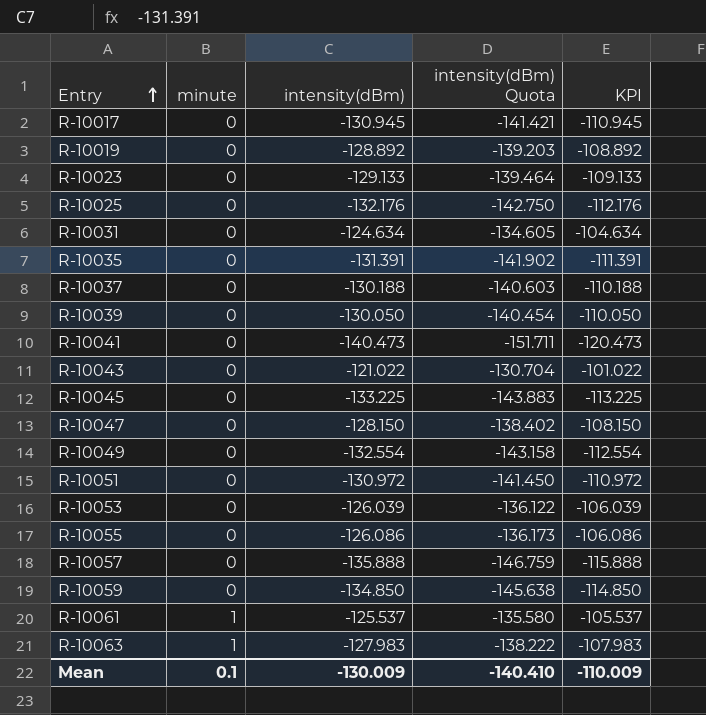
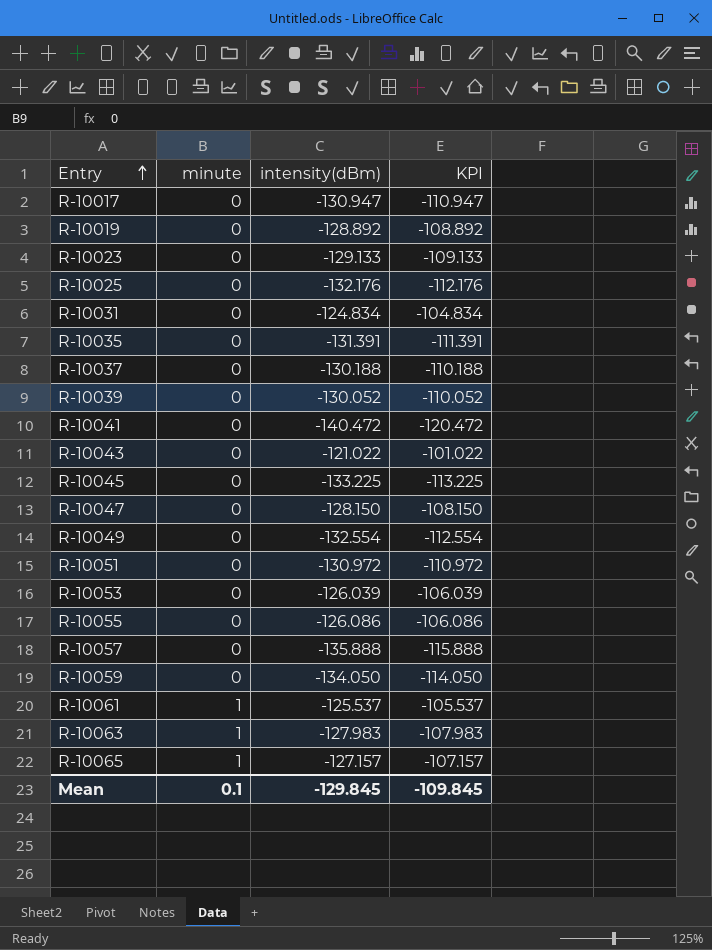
column intensity(dBm) Quota | formula: [intensity(dBm)] * 1.08 -> none
R-10017 | intensity(dBm): -130.945 -> -130.947
R-10017 | KPI: -110.945 -> -110.947
R-10031 | intensity(dBm): -124.634 -> -124.834
R-10031 | KPI: -104.634 -> -104.834
R-10039 | intensity(dBm): -130.050 -> -130.052
R-10039 | KPI: -110.050 -> -110.052
R-10041 | intensity(dBm): -140.473 -> -140.472
R-10041 | KPI: -120.473 -> -120.472
R-10059 | intensity(dBm): -134.850 -> -134.050
R-10059 | KPI: -114.850 -> -114.050
row R-10065: none -> 1 | -127.157 | -107.157
Mean | intensity(dBm): -130.009 -> -129.845
Mean | KPI: -110.009 -> -109.845

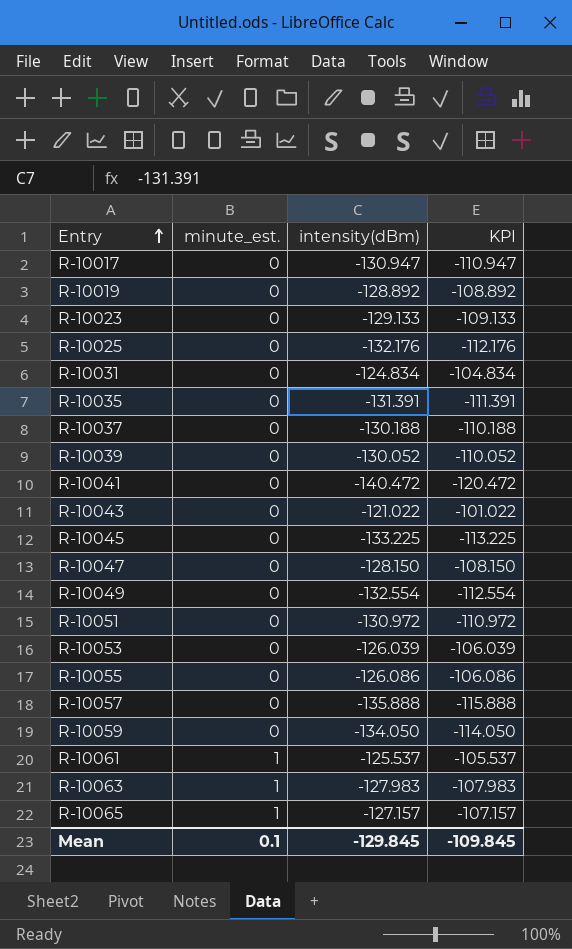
column name: minute -> minute_est.

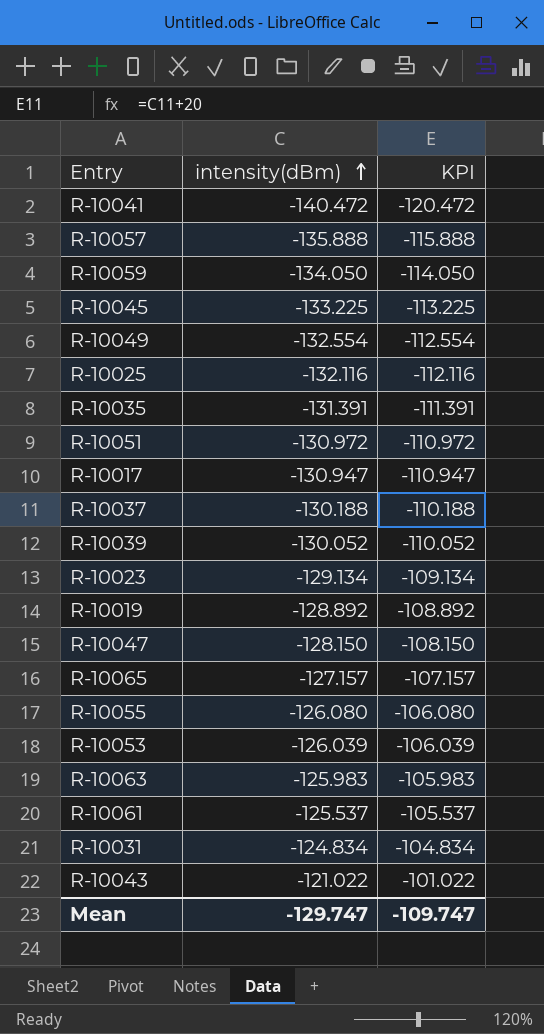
row order: Entry ascending -> intensity(dBm) ascending
column minute_est. | position: 2 -> none
R-10025 | intensity(dBm): -132.176 -> -132.116
R-10025 | KPI: -112.176 -> -112.116
R-10023 | intensity(dBm): -129.133 -> -129.134
R-10023 | KPI: -109.133 -> -109.134
R-10055 | intensity(dBm): -126.086 -> -126.080
R-10055 | KPI: -106.086 -> -106.080
R-10063 | intensity(dBm): -127.983 -> -125.983
R-10063 | KPI: -107.983 -> -105.983
Mean | intensity(dBm): -129.845 -> -129.747
Mean | KPI: -109.845 -> -109.747

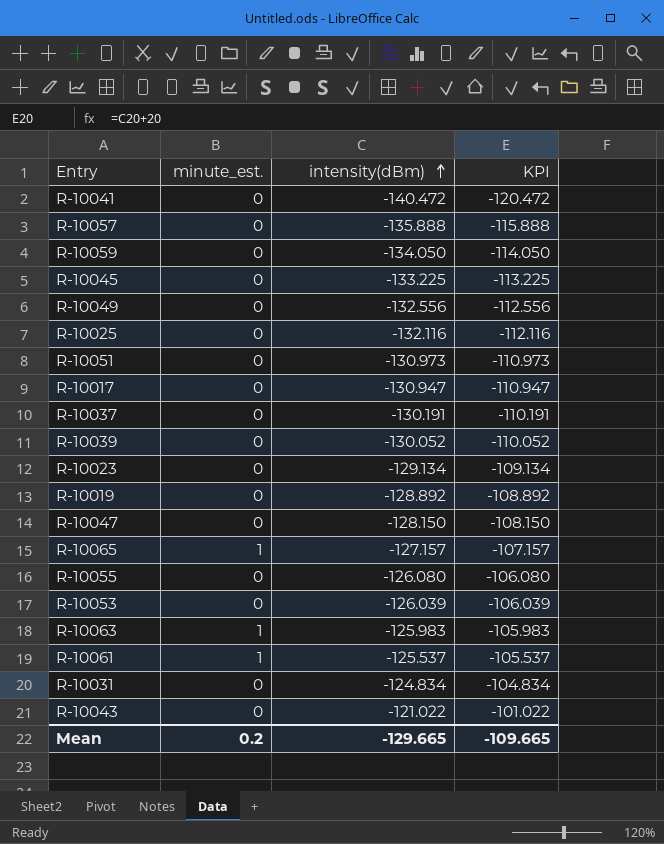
column minute_est. | position: none -> 2
row R-10035: -131.391 | -111.391 -> none
R-10049 | intensity(dBm): -132.554 -> -132.556
R-10049 | KPI: -112.554 -> -112.556
R-10051 | intensity(dBm): -130.972 -> -130.973
R-10051 | KPI: -110.972 -> -110.973
R-10037 | intensity(dBm): -130.188 -> -130.191
R-10037 | KPI: -110.188 -> -110.191
Mean | intensity(dBm): -129.747 -> -129.665
Mean | KPI: -109.747 -> -109.665

